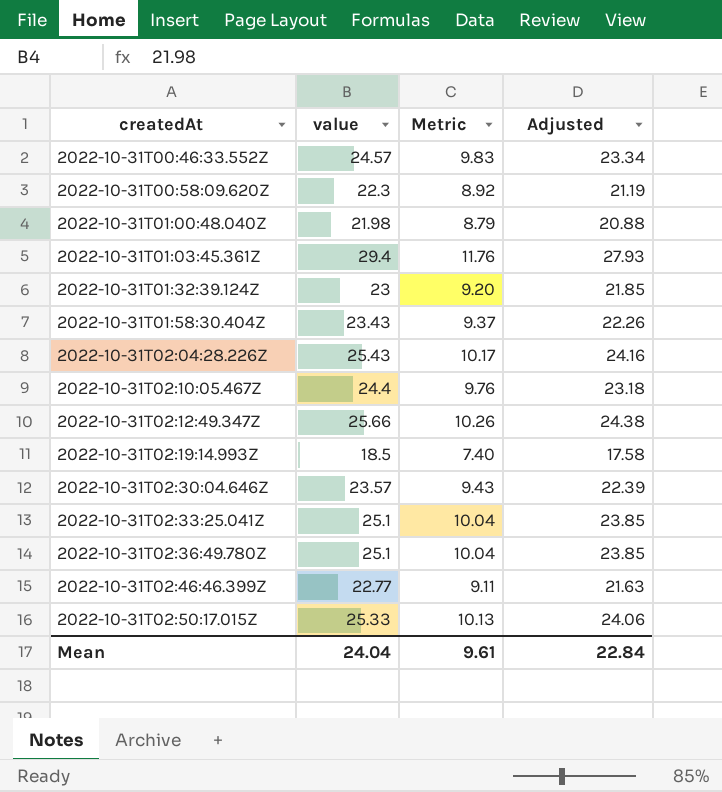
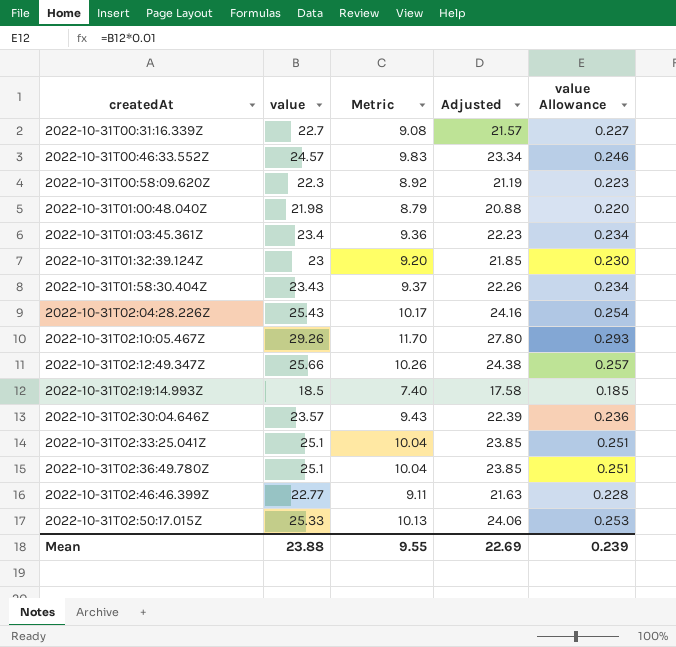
column value Allowance | formula: none -> [value] * 0.01
row 2022-10-31T00:31:16.339Z: none -> 22.7 | 9.08 | 21.57 | 0.227
2022-10-31T01:03:45.361Z | value: 29.4 -> 23.4
2022-10-31T01:03:45.361Z | Metric: 11.76 -> 9.36
2022-10-31T01:03:45.361Z | Adjusted: 27.93 -> 22.23
2022-10-31T02:10:05.467Z | value: 24.4 -> 29.26
2022-10-31T02:10:05.467Z | Metric: 9.76 -> 11.70
2022-10-31T02:10:05.467Z | Adjusted: 23.18 -> 27.80
Mean | value: 24.04 -> 23.88
Mean | Metric: 9.61 -> 9.55
Mean | Adjusted: 22.84 -> 22.69

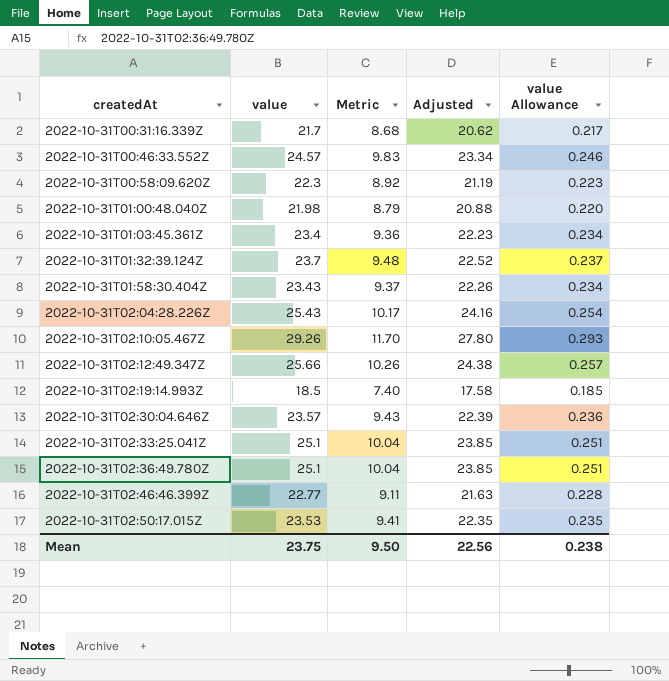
2022-10-31T00:31:16.339Z | value: 22.7 -> 21.7
2022-10-31T00:31:16.339Z | Metric: 9.08 -> 8.68
2022-10-31T00:31:16.339Z | Adjusted: 21.57 -> 20.62
2022-10-31T00:31:16.339Z | value Allowance: 0.227 -> 0.217
2022-10-31T01:32:39.124Z | value: 23 -> 23.7
2022-10-31T01:32:39.124Z | Metric: 9.20 -> 9.48
2022-10-31T01:32:39.124Z | Adjusted: 21.85 -> 22.52
2022-10-31T01:32:39.124Z | value Allowance: 0.230 -> 0.237
2022-10-31T02:50:17.015Z | value: 25.33 -> 23.53
2022-10-31T02:50:17.015Z | Metric: 10.13 -> 9.41
2022-10-31T02:50:17.015Z | Adjusted: 24.06 -> 22.35
2022-10-31T02:50:17.015Z | value Allowance: 0.253 -> 0.235
Mean | value: 23.88 -> 23.75
Mean | Metric: 9.55 -> 9.50
Mean | Adjusted: 22.69 -> 22.56
Mean | value Allowance: 0.239 -> 0.238

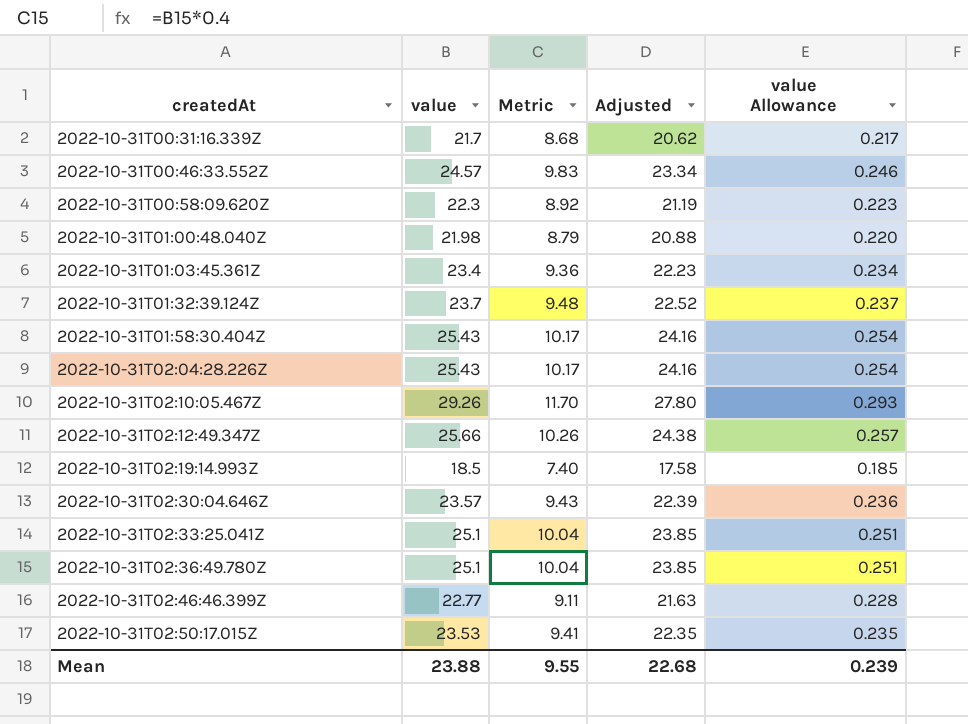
2022-10-31T01:58:30.404Z | value: 23.43 -> 25.43
2022-10-31T01:58:30.404Z | Metric: 9.37 -> 10.17
2022-10-31T01:58:30.404Z | Adjusted: 22.26 -> 24.16
2022-10-31T01:58:30.404Z | value Allowance: 0.234 -> 0.254
Mean | value: 23.75 -> 23.88
Mean | Metric: 9.50 -> 9.55
Mean | Adjusted: 22.56 -> 22.68
Mean | value Allowance: 0.238 -> 0.239

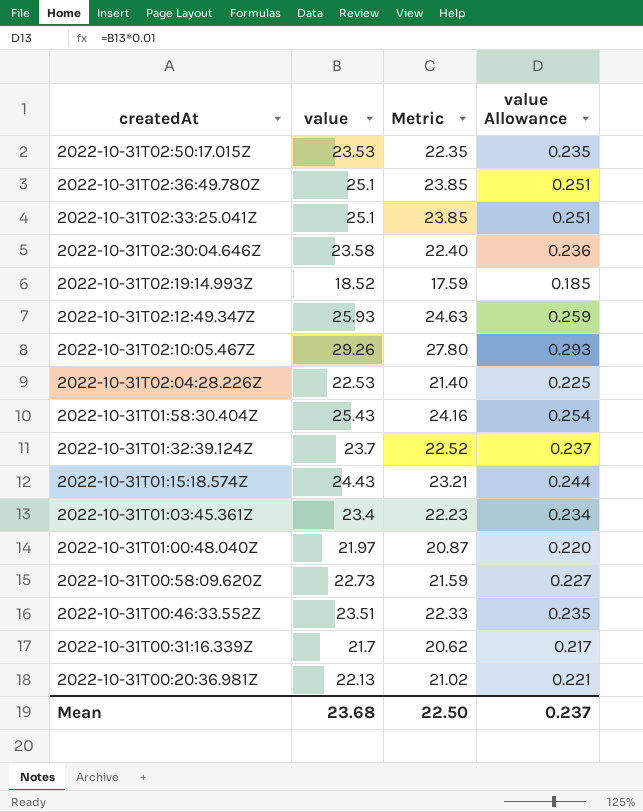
row order: createdAt ascending -> createdAt descending
column Adjusted | formula: [value] * 0.95 -> none
column Metric | formula: [value] * 0.4 -> [value] * 0.95
row 2022-10-31T02:46:46.399Z: 22.77 | 9.11 | 21.63 | 0.228 -> none
2022-10-31T02:30:04.646Z | value: 23.57 -> 23.58
2022-10-31T02:19:14.993Z | value: 18.5 -> 18.52
2022-10-31T02:12:49.347Z | value: 25.66 -> 25.93
2022-10-31T02:12:49.347Z | value Allowance: 0.257 -> 0.259
2022-10-31T02:04:28.226Z | value: 25.43 -> 22.53
2022-10-31T02:04:28.226Z | value Allowance: 0.254 -> 0.225
row 2022-10-31T01:15:18.574Z: none -> 24.43 | 23.21 | 0.244
2022-10-31T01:00:48.040Z | value: 21.98 -> 21.97
2022-10-31T00:58:09.620Z | value: 22.3 -> 22.73
2022-10-31T00:58:09.620Z | value Allowance: 0.223 -> 0.227
2022-10-31T00:46:33.552Z | value: 24.57 -> 23.51
2022-10-31T00:46:33.552Z | value Allowance: 0.246 -> 0.235
row 2022-10-31T00:20:36.981Z: none -> 22.13 | 21.02 | 0.221
Mean | value: 23.88 -> 23.68
Mean | Metric: 9.55 -> 22.50
Mean | value Allowance: 0.239 -> 0.237

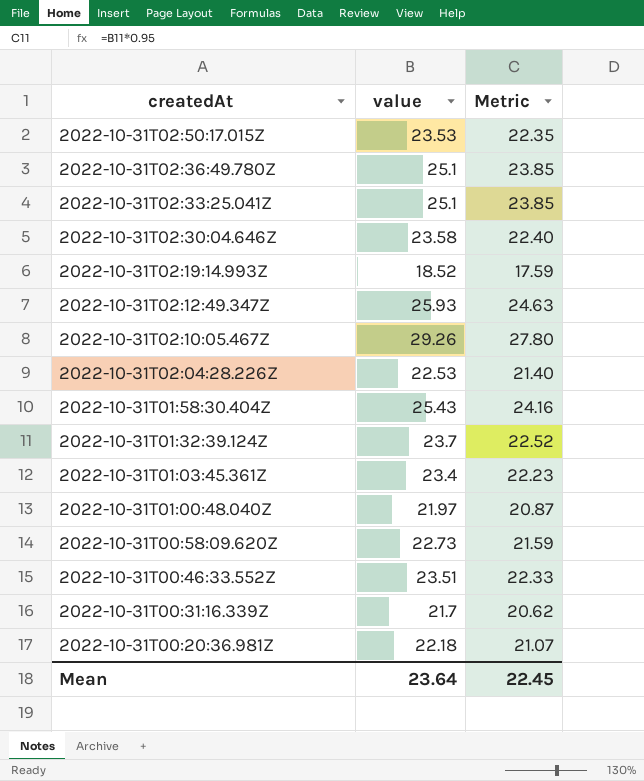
column value Allowance | formula: [value] * 0.01 -> none
row 2022-10-31T01:15:18.574Z: 24.43 | 23.21 | 0.244 -> none
2022-10-31T00:20:36.981Z | value: 22.13 -> 22.18
2022-10-31T00:20:36.981Z | Metric: 21.02 -> 21.07
Mean | value: 23.68 -> 23.64
Mean | Metric: 22.50 -> 22.45

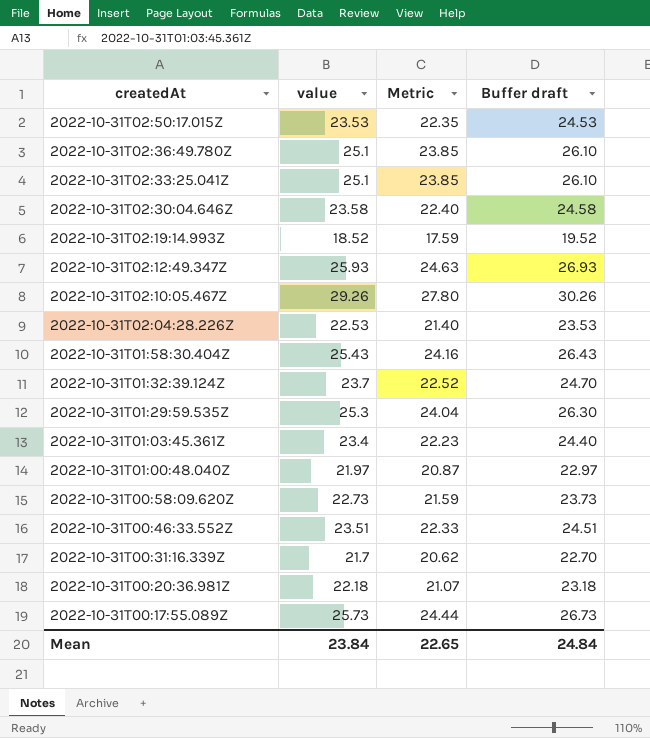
column Buffer draft | formula: none -> [value] + 1
row 2022-10-31T01:29:59.535Z: none -> 25.3 | 24.04 | 26.30
row 2022-10-31T00:17:55.089Z: none -> 25.73 | 24.44 | 26.73
Mean | value: 23.64 -> 23.84
Mean | Metric: 22.45 -> 22.65

